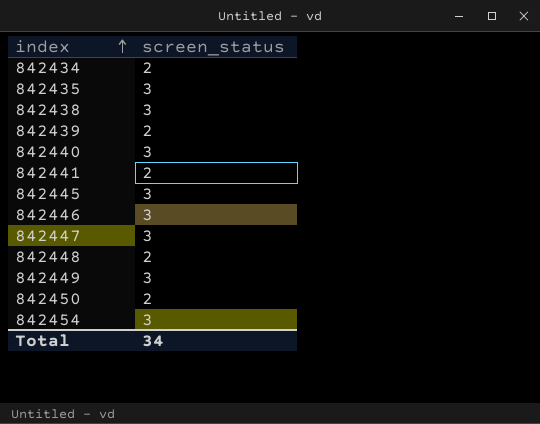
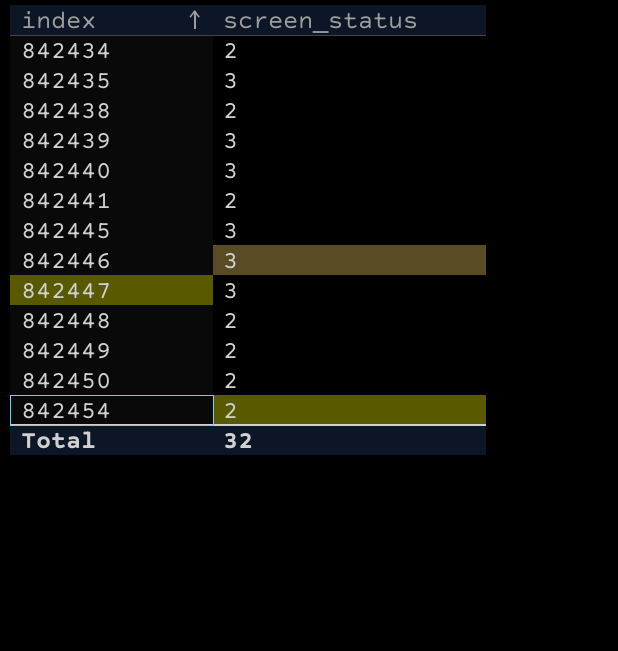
842438 | screen_status: 3 -> 2
842439 | screen_status: 2 -> 3
842449 | screen_status: 3 -> 2
842454 | screen_status: 3 -> 2
Total | screen_status: 34 -> 32

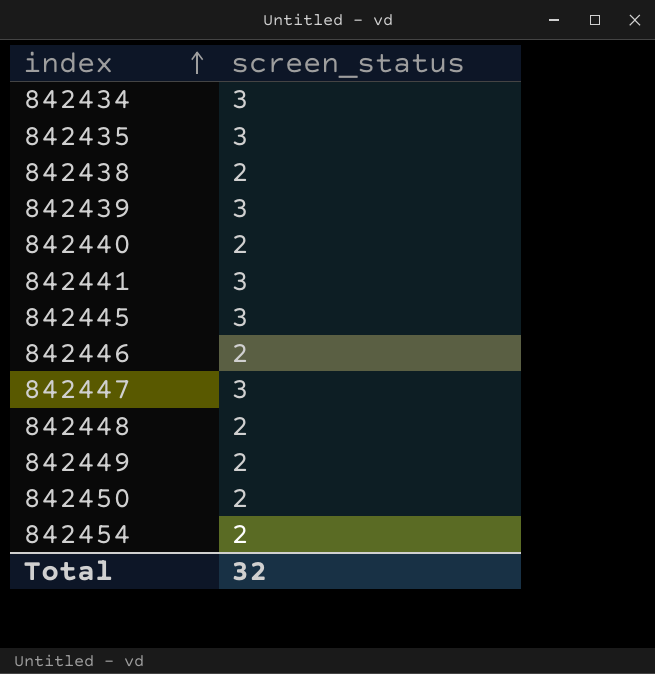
842434 | screen_status: 2 -> 3
842440 | screen_status: 3 -> 2
842441 | screen_status: 2 -> 3
842446 | screen_status: 3 -> 2

